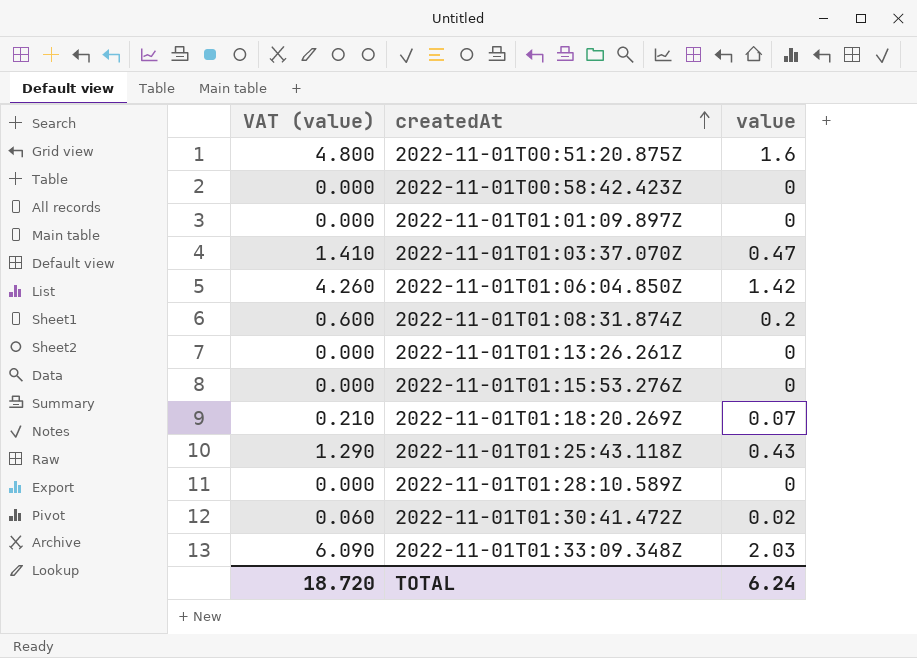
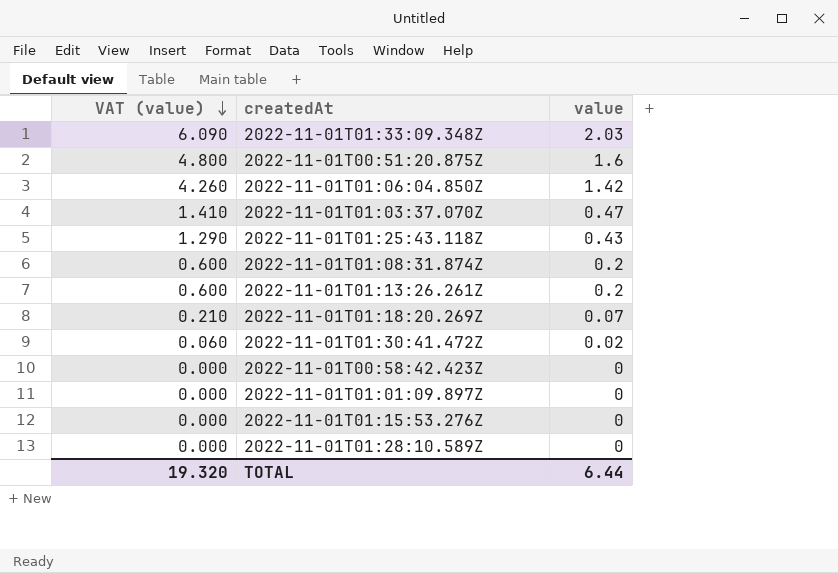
row order: createdAt ascending -> VAT (value) descending
2022-11-01T01:13:26.261Z | VAT (value): 0.000 -> 0.600
2022-11-01T01:13:26.261Z | value: 0 -> 0.2
TOTAL | VAT (value): 18.720 -> 19.320
TOTAL | value: 6.24 -> 6.44

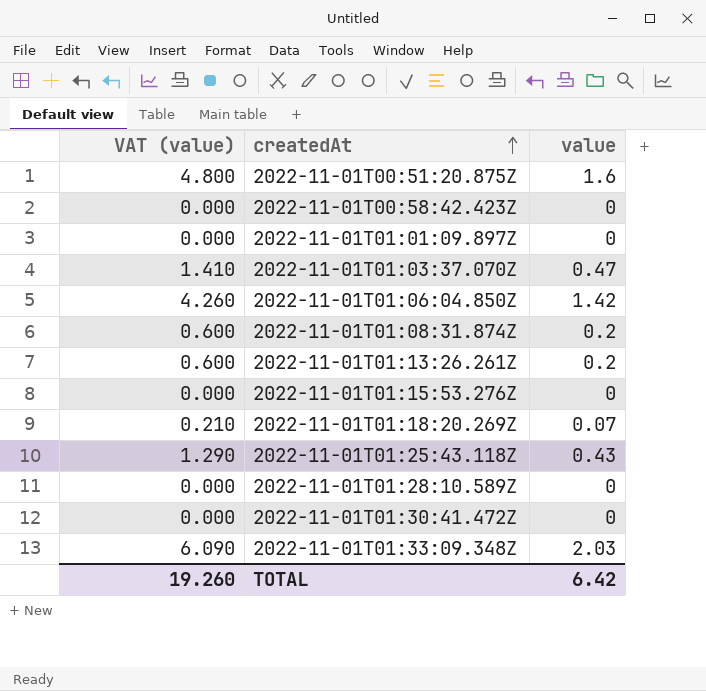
row order: VAT (value) descending -> createdAt ascending
2022-11-01T01:30:41.472Z | VAT (value): 0.060 -> 0.000
2022-11-01T01:30:41.472Z | value: 0.02 -> 0
TOTAL | VAT (value): 19.320 -> 19.260
TOTAL | value: 6.44 -> 6.42

